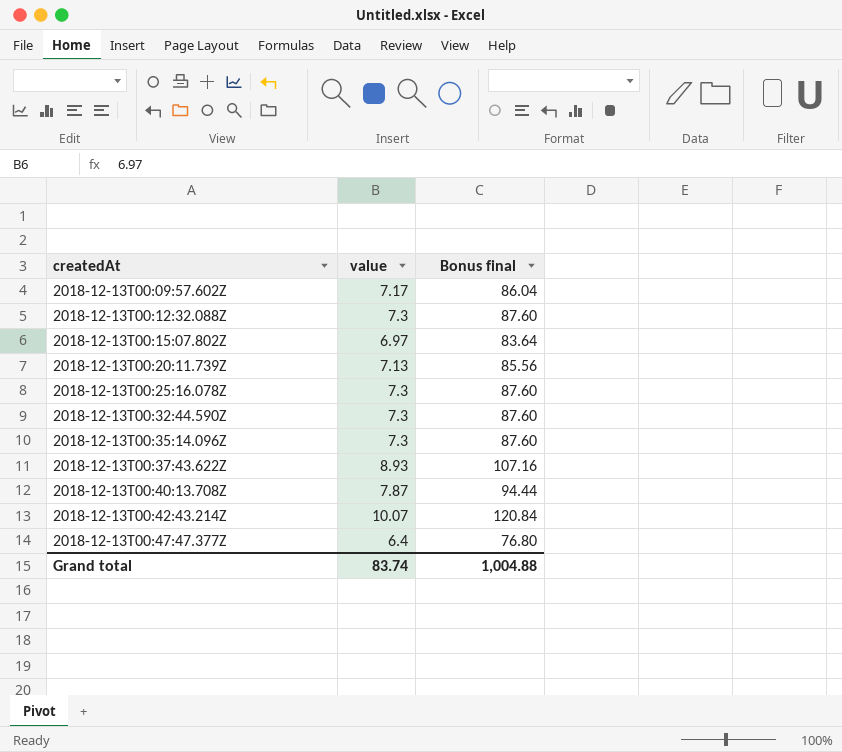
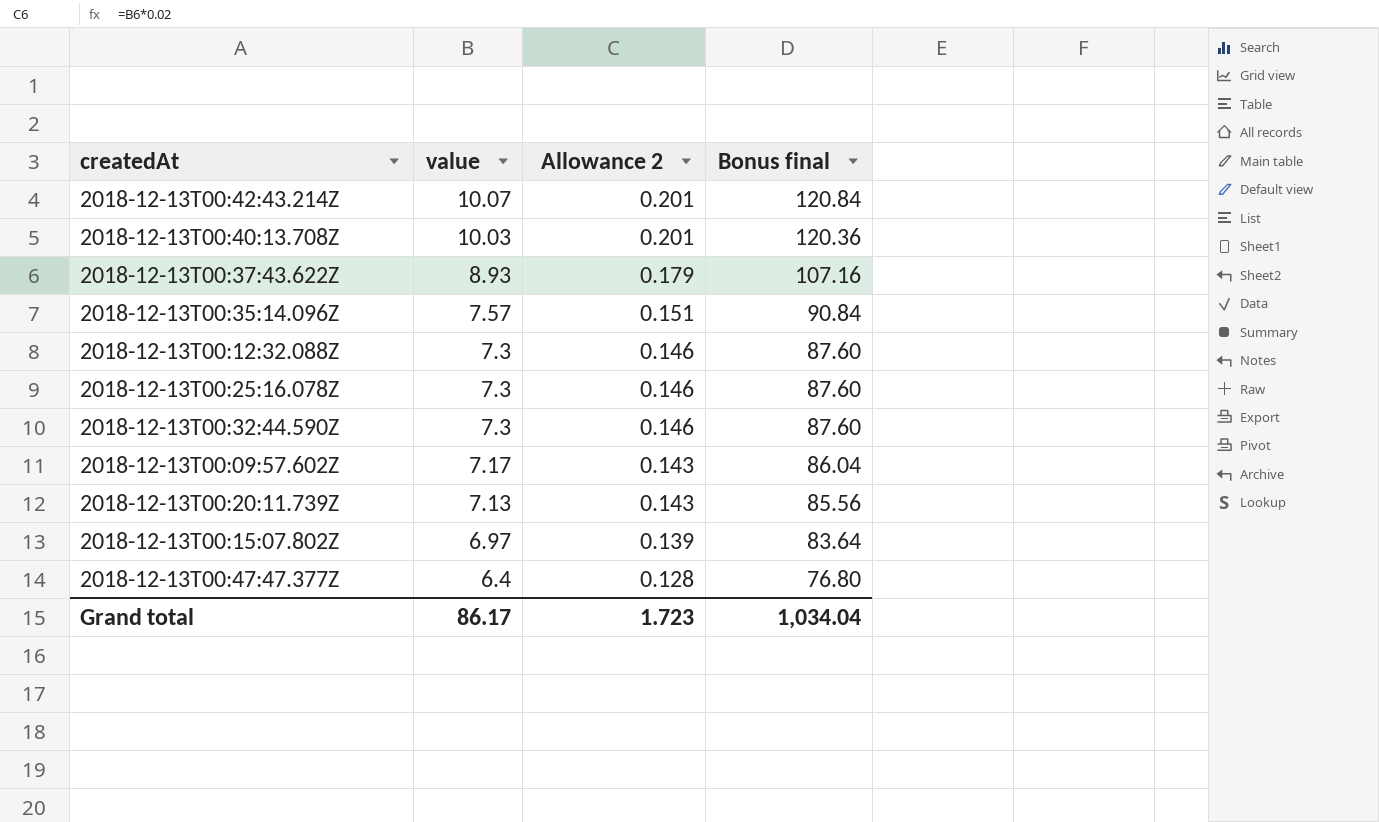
row order: createdAt ascending -> value descending
column Allowance 2 | formula: none -> [value] * 0.02
2018-12-13T00:40:13.708Z | value: 7.87 -> 10.03
2018-12-13T00:40:13.708Z | Bonus final: 94.44 -> 120.36
2018-12-13T00:35:14.096Z | value: 7.3 -> 7.57
2018-12-13T00:35:14.096Z | Bonus final: 87.60 -> 90.84
Grand total | value: 83.74 -> 86.17
Grand total | Bonus final: 1,004.88 -> 1,034.04

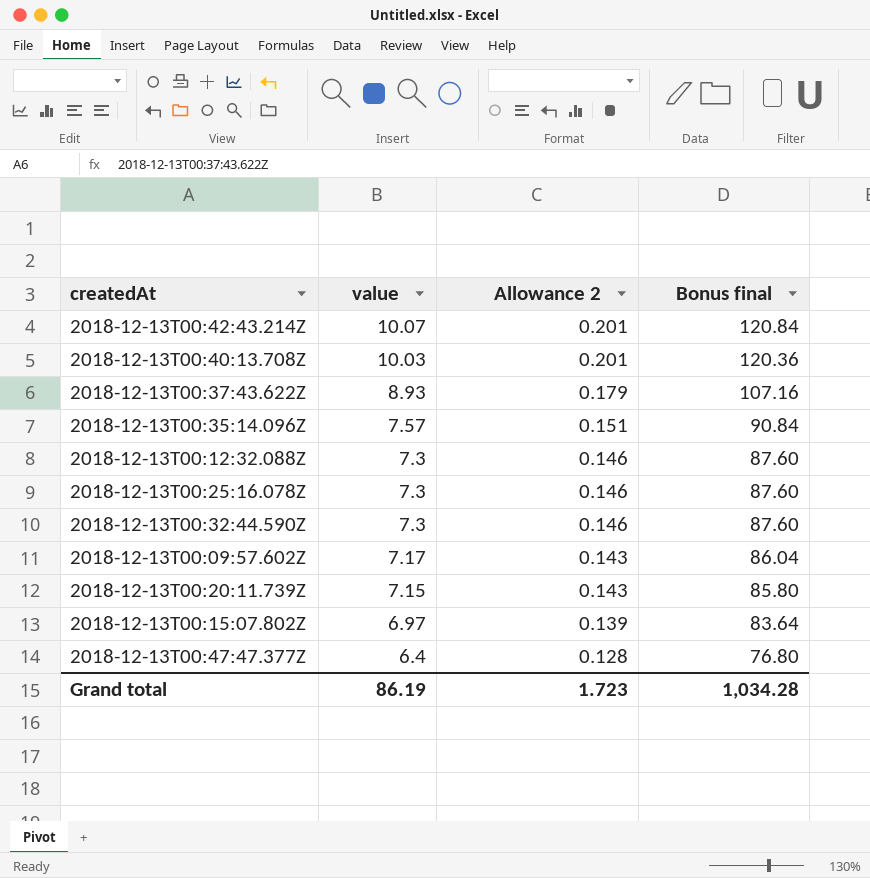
2018-12-13T00:20:11.739Z | value: 7.13 -> 7.15
2018-12-13T00:20:11.739Z | Bonus final: 85.56 -> 85.80
Grand total | value: 86.17 -> 86.19
Grand total | Bonus final: 1,034.04 -> 1,034.28

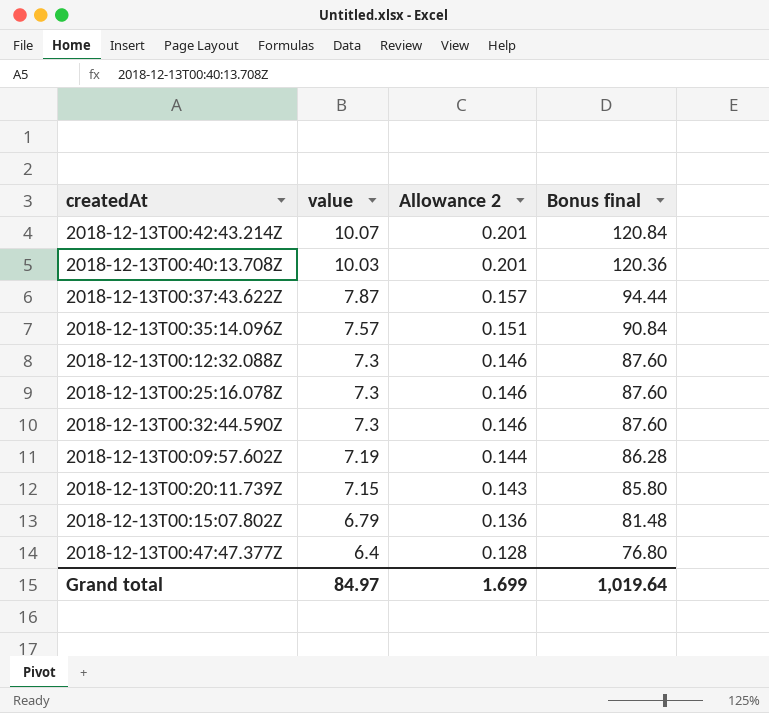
2018-12-13T00:37:43.622Z | value: 8.93 -> 7.87
2018-12-13T00:37:43.622Z | Allowance 2: 0.179 -> 0.157
2018-12-13T00:37:43.622Z | Bonus final: 107.16 -> 94.44
2018-12-13T00:09:57.602Z | value: 7.17 -> 7.19
2018-12-13T00:09:57.602Z | Allowance 2: 0.143 -> 0.144
2018-12-13T00:09:57.602Z | Bonus final: 86.04 -> 86.28
2018-12-13T00:15:07.802Z | value: 6.97 -> 6.79
2018-12-13T00:15:07.802Z | Allowance 2: 0.139 -> 0.136
2018-12-13T00:15:07.802Z | Bonus final: 83.64 -> 81.48
Grand total | value: 86.19 -> 84.97
Grand total | Allowance 2: 1.723 -> 1.699
Grand total | Bonus final: 1,034.28 -> 1,019.64

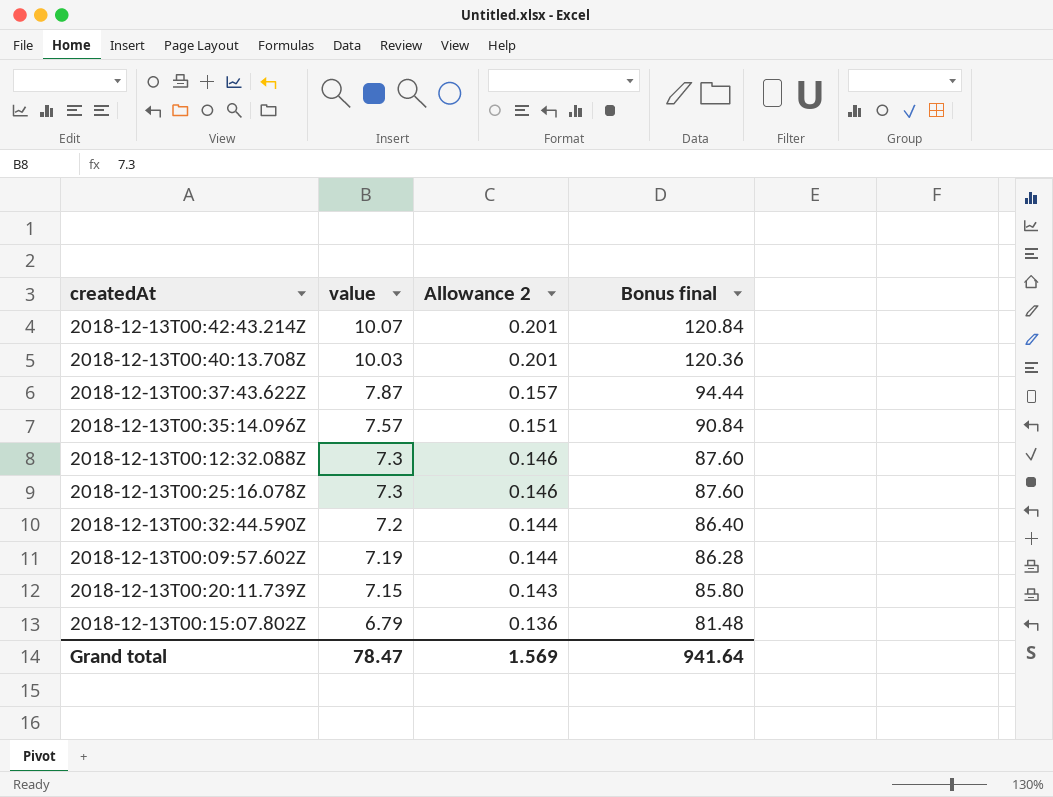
row 2018-12-13T00:47:47.377Z: 6.4 | 0.128 | 76.80 -> none
2018-12-13T00:32:44.590Z | value: 7.3 -> 7.2
2018-12-13T00:32:44.590Z | Allowance 2: 0.146 -> 0.144
2018-12-13T00:32:44.590Z | Bonus final: 87.60 -> 86.40
Grand total | value: 84.97 -> 78.47
Grand total | Allowance 2: 1.699 -> 1.569
Grand total | Bonus final: 1,019.64 -> 941.64

